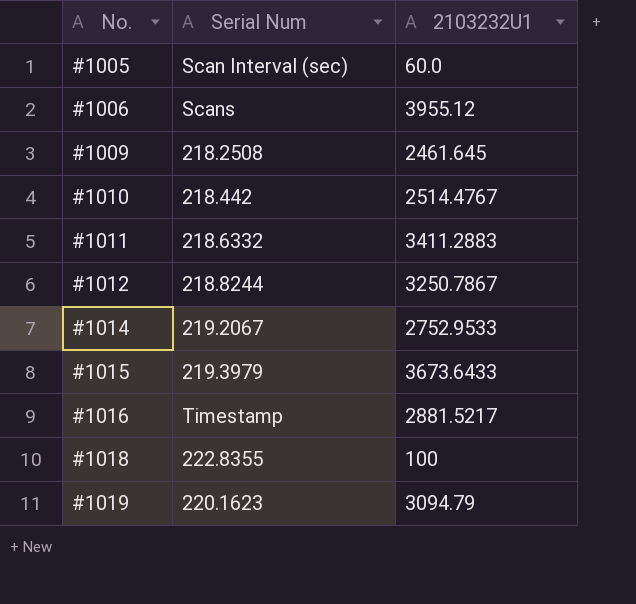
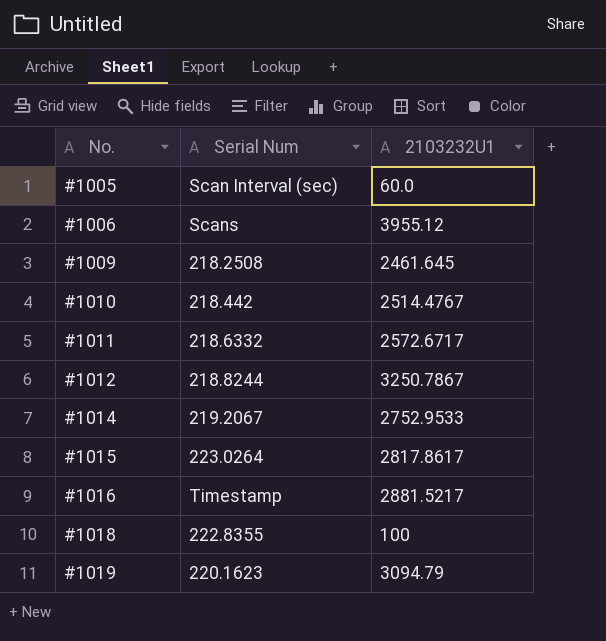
#1011 | 2103232U1: 3411.2883 -> 2572.6717
#1015 | Serial Num: 219.3979 -> 223.0264
#1015 | 2103232U1: 3673.6433 -> 2817.8617

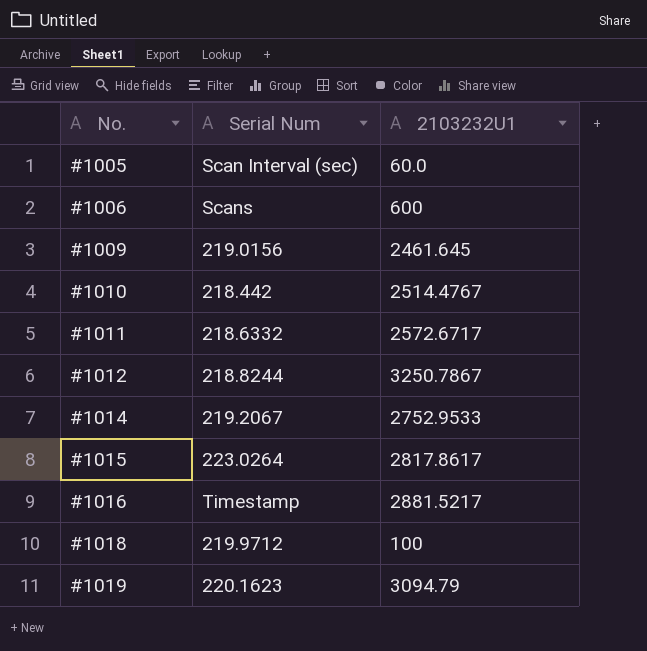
#1006 | 2103232U1: 3955.12 -> 600
#1009 | Serial Num: 218.2508 -> 219.0156
#1018 | Serial Num: 222.8355 -> 219.9712

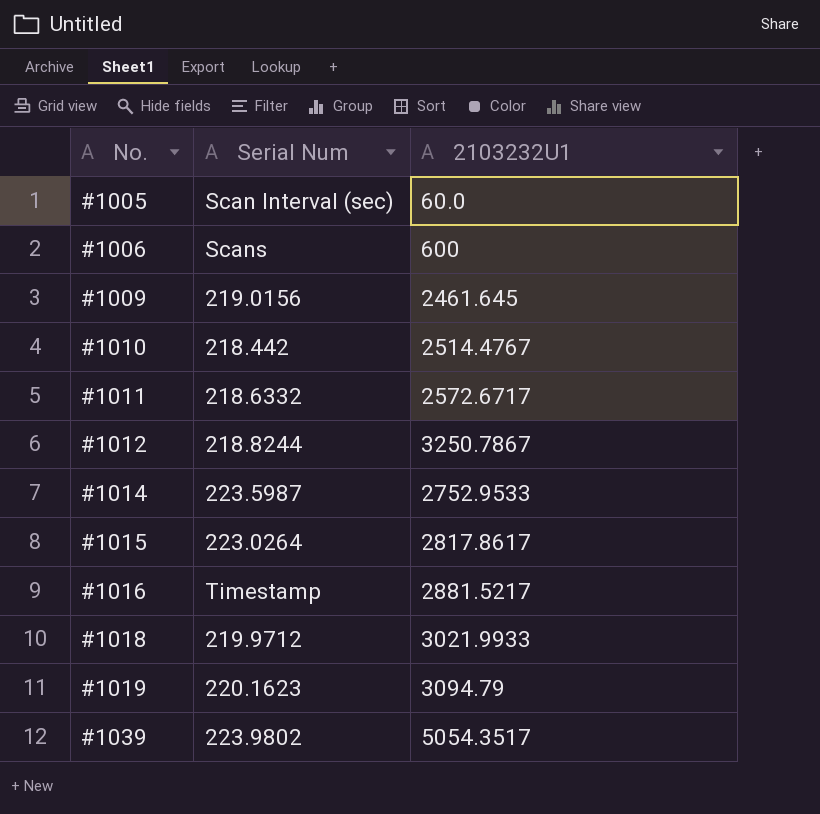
#1014 | Serial Num: 219.2067 -> 223.5987
#1018 | 2103232U1: 100 -> 3021.9933
row #1039: none -> 223.9802 | 5054.3517

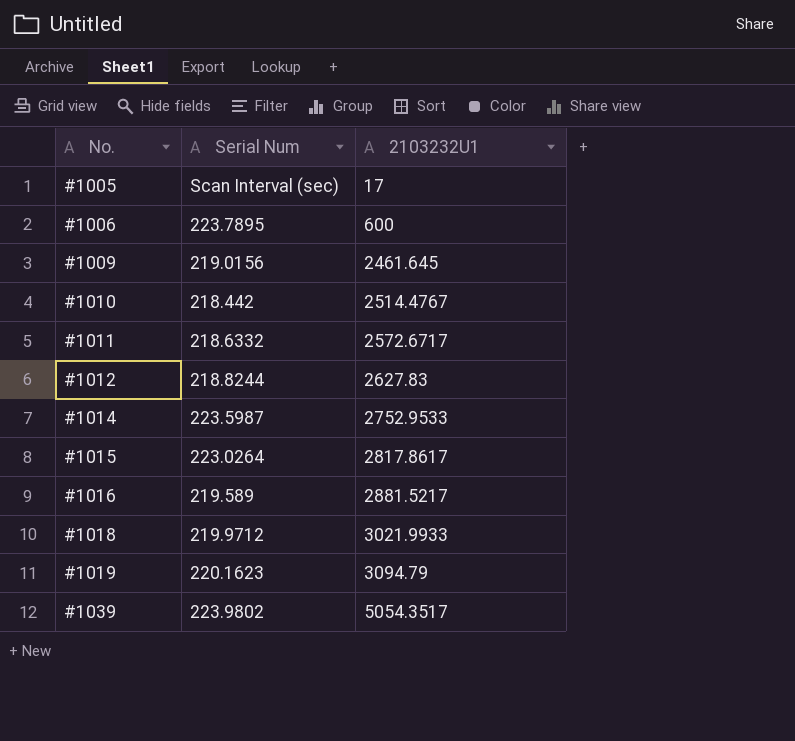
#1005 | 2103232U1: 60.0 -> 17
#1006 | Serial Num: Scans -> 223.7895
#1012 | 2103232U1: 3250.7867 -> 2627.83
#1016 | Serial Num: Timestamp -> 219.589

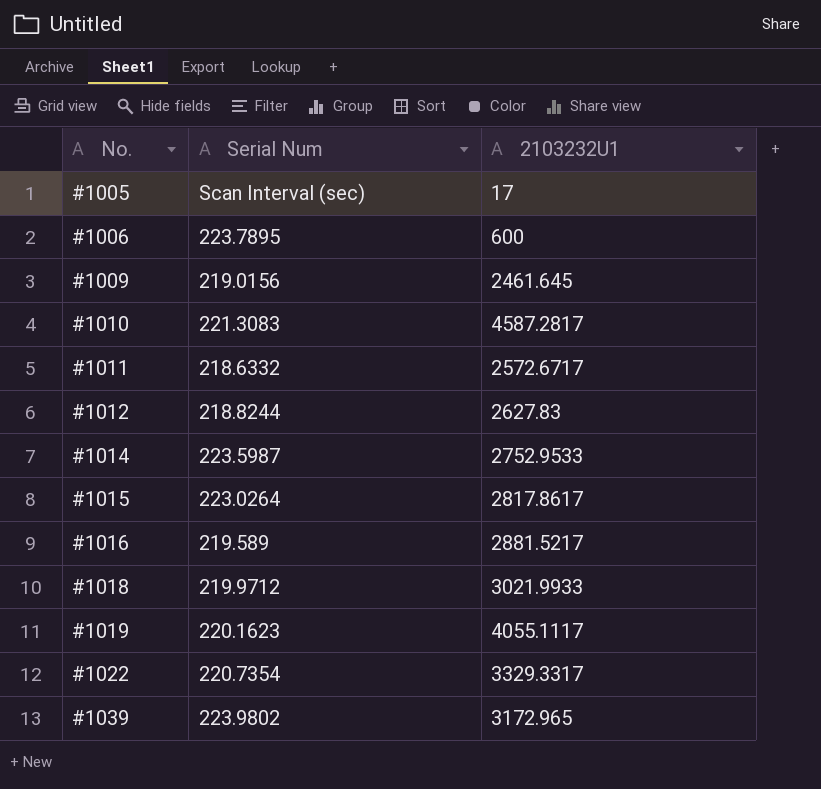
#1010 | Serial Num: 218.442 -> 221.3083
#1010 | 2103232U1: 2514.4767 -> 4587.2817
#1019 | 2103232U1: 3094.79 -> 4055.1117
row #1022: none -> 220.7354 | 3329.3317
#1039 | 2103232U1: 5054.3517 -> 3172.965

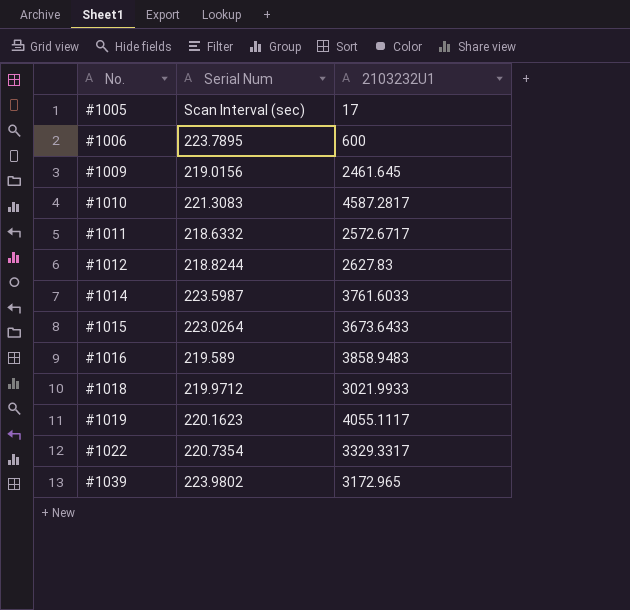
#1014 | 2103232U1: 2752.9533 -> 3761.6033
#1015 | 2103232U1: 2817.8617 -> 3673.6433
#1016 | 2103232U1: 2881.5217 -> 3858.9483

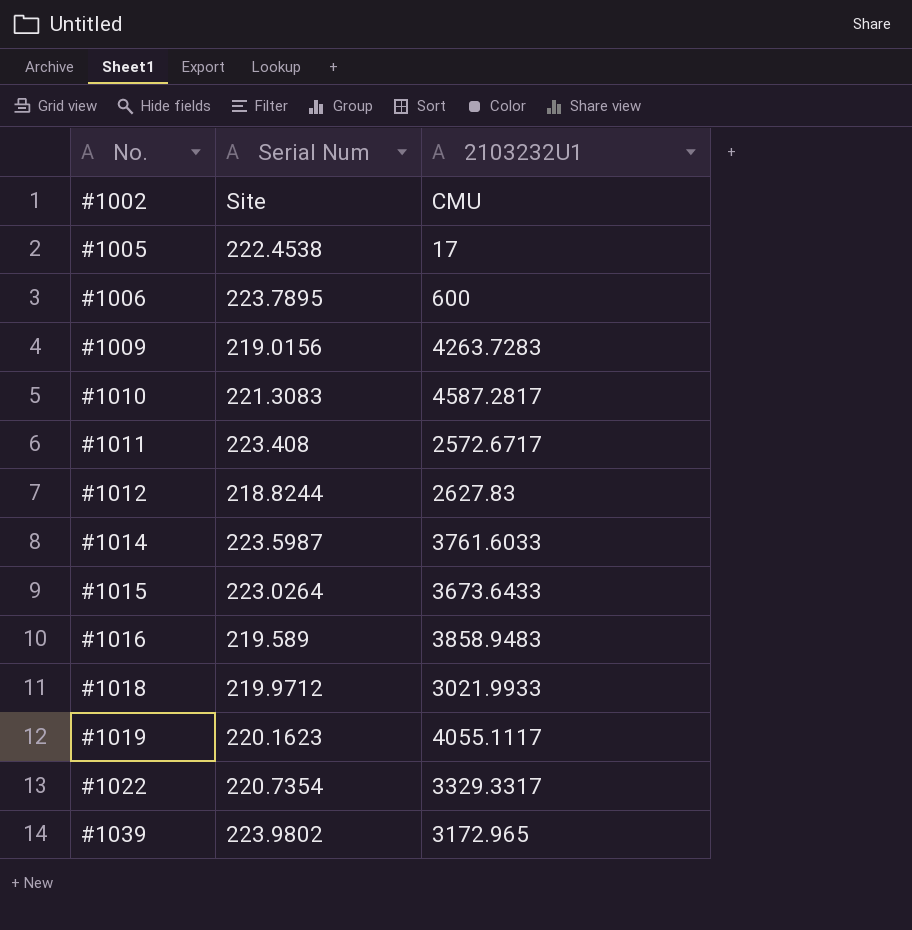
row #1002: none -> Site | CMU
#1005 | Serial Num: Scan Interval (sec) -> 222.4538
#1009 | 2103232U1: 2461.645 -> 4263.7283
#1011 | Serial Num: 218.6332 -> 223.408

